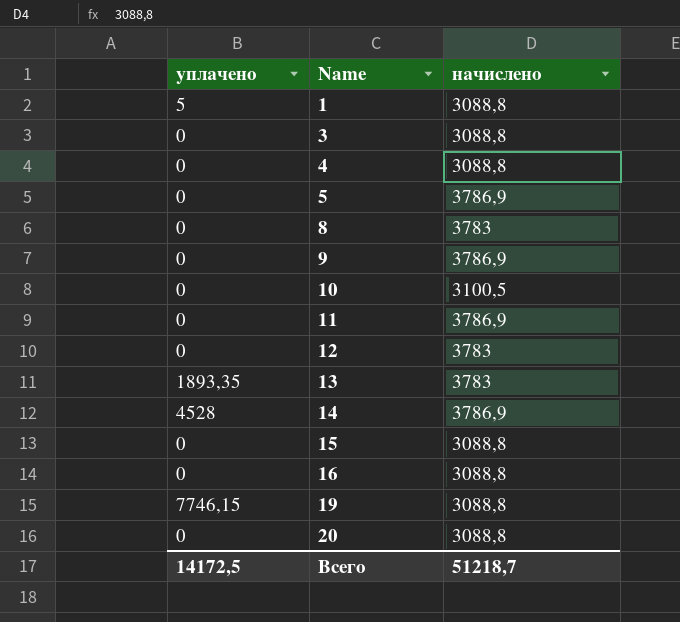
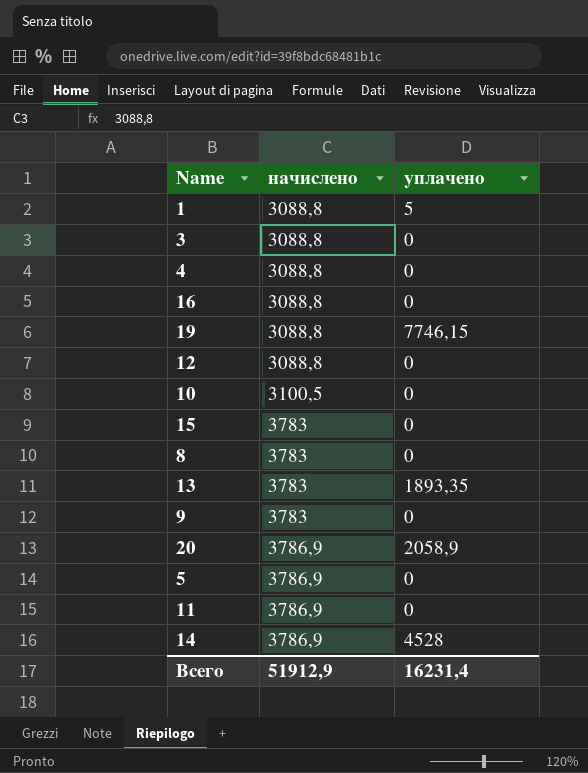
row order: Name ascending -> начислено ascending
column уплачено | position: 1 -> 3
12 | начислено: 3783 -> 3088,8
15 | начислено: 3088,8 -> 3783
9 | начислено: 3786,9 -> 3783
20 | начислено: 3088,8 -> 3786,9
20 | уплачено: 0 -> 2058,9
Всего | начислено: 51218,7 -> 51912,9
Всего | уплачено: 14172,5 -> 16231,4

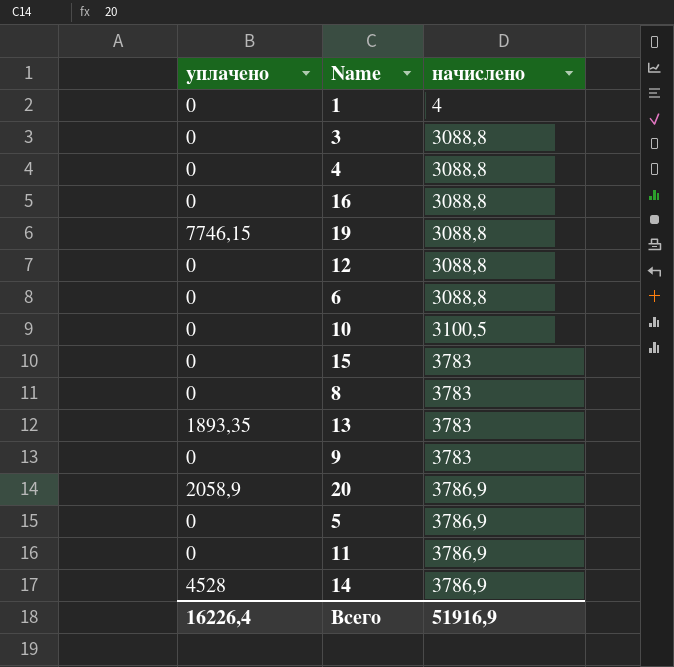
column уплачено | position: 3 -> 1
1 | уплачено: 5 -> 0
1 | начислено: 3088,8 -> 4
row 6: none -> 0 | 3088,8
Всего | уплачено: 16231,4 -> 16226,4
Всего | начислено: 51912,9 -> 51916,9

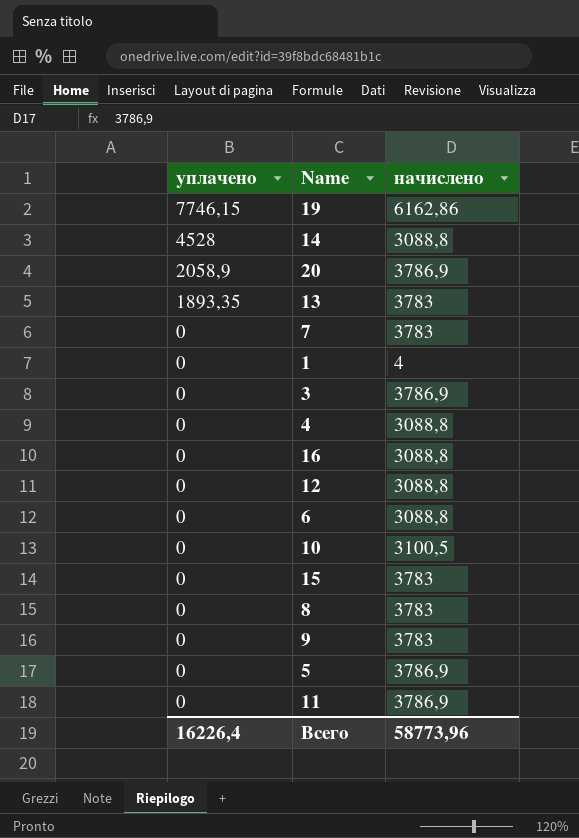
row order: начислено ascending -> уплачено descending
19 | начислено: 3088,8 -> 6162,86
14 | начислено: 3786,9 -> 3088,8
row 7: none -> 0 | 3783
3 | начислено: 3088,8 -> 3786,9
Всего | начислено: 51916,9 -> 58773,96

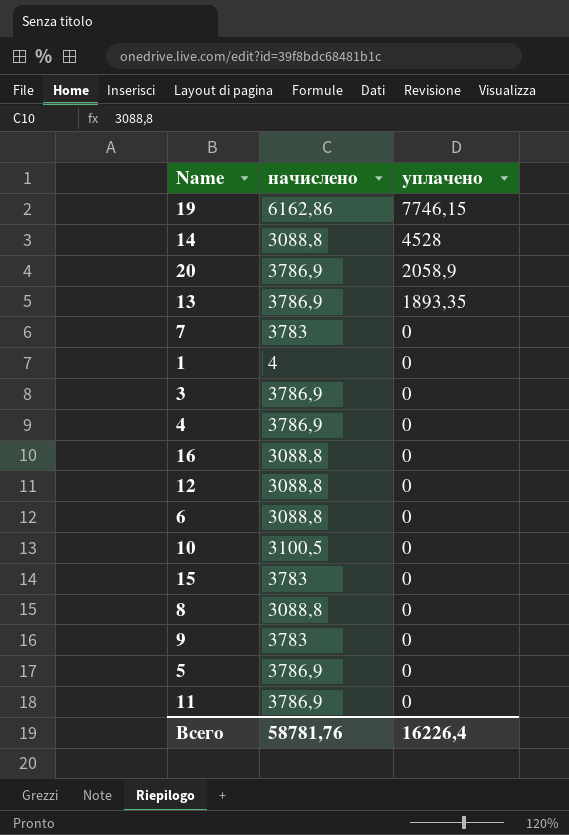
column уплачено | position: 1 -> 3
13 | начислено: 3783 -> 3786,9
4 | начислено: 3088,8 -> 3786,9
8 | начислено: 3783 -> 3088,8
Всего | начислено: 58773,96 -> 58781,76

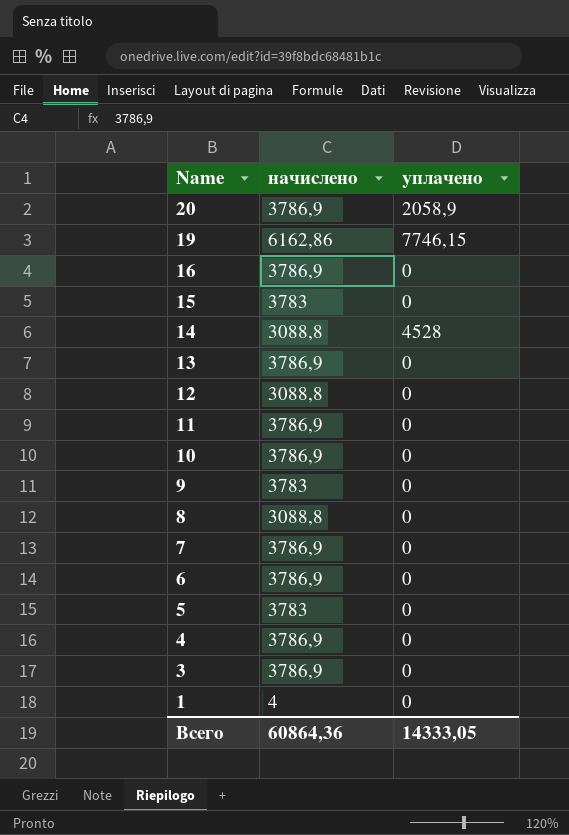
row order: уплачено descending -> Name descending
16 | начислено: 3088,8 -> 3786,9
13 | уплачено: 1893,35 -> 0
10 | начислено: 3100,5 -> 3786,9
7 | начислено: 3783 -> 3786,9
6 | начислено: 3088,8 -> 3786,9
5 | начислено: 3786,9 -> 3783
Всего | начислено: 58781,76 -> 60864,36
Всего | уплачено: 16226,4 -> 14333,05

